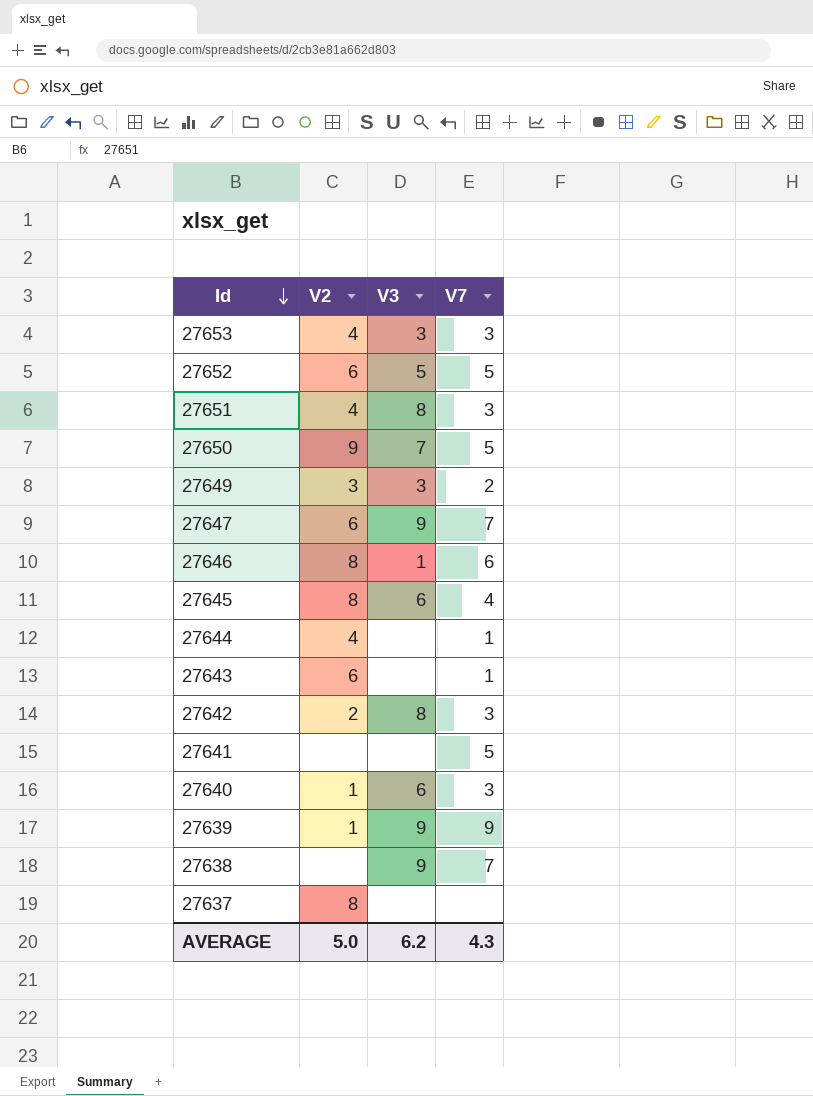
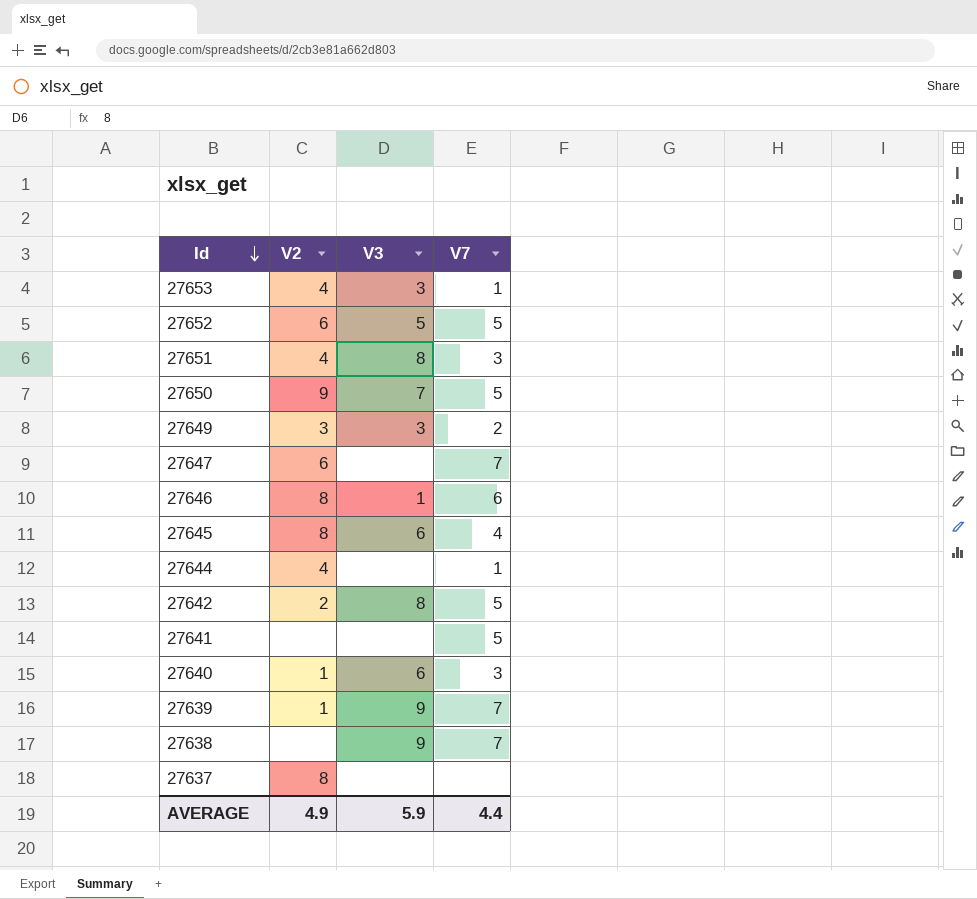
row 27643: 6 | none | 1 -> none
27653 | V7: 3 -> 1
27647 | V3: 9 -> none
27642 | V7: 3 -> 5
27639 | V7: 9 -> 7
AVERAGE | V2: 5.0 -> 4.9
AVERAGE | V3: 6.2 -> 5.9
AVERAGE | V7: 4.3 -> 4.4

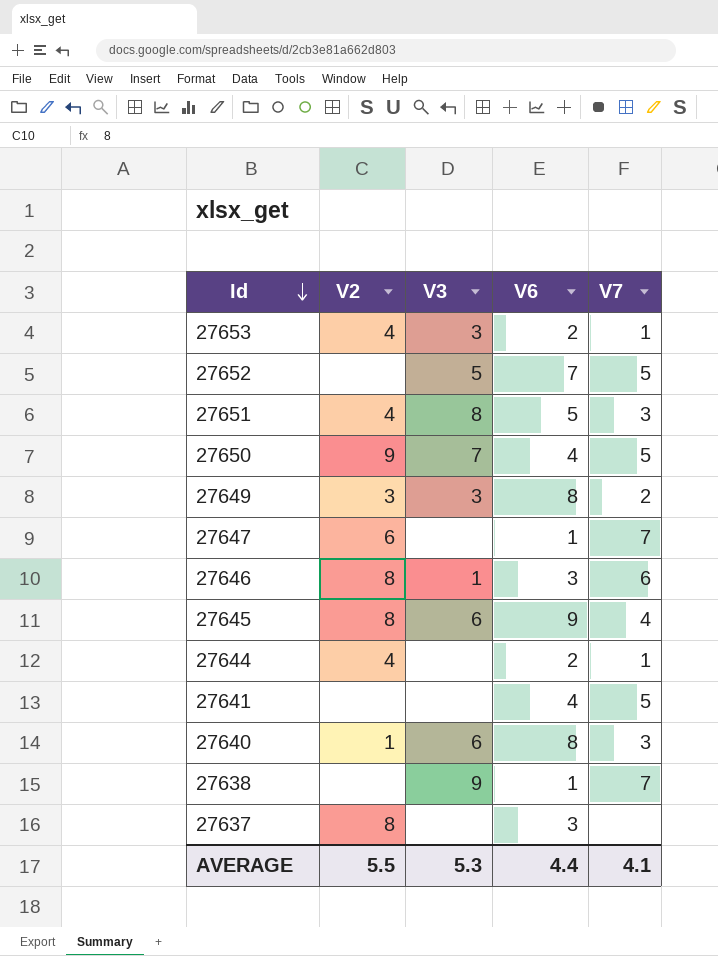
column V6 | position: none -> 4
row 27642: 2 | 8 | 5 -> none
row 27639: 1 | 9 | 7 -> none
27652 | V2: 6 -> none
AVERAGE | V2: 4.9 -> 5.5
AVERAGE | V3: 5.9 -> 5.3
AVERAGE | V7: 4.4 -> 4.1

